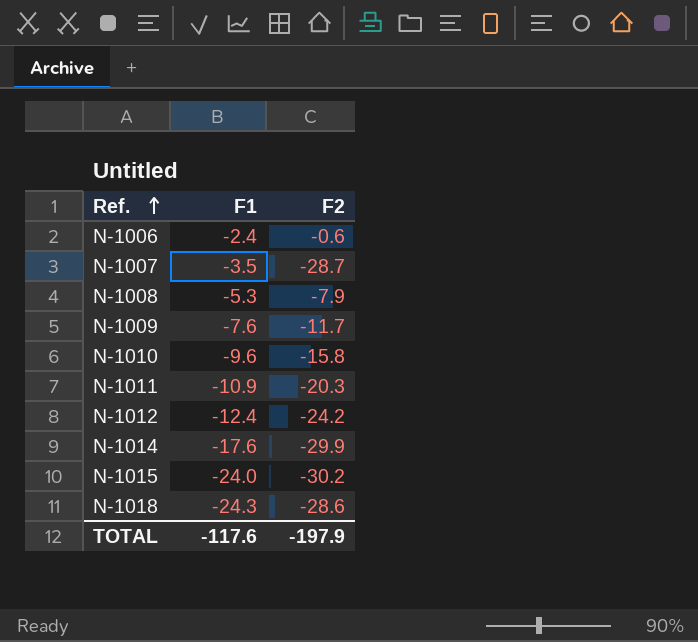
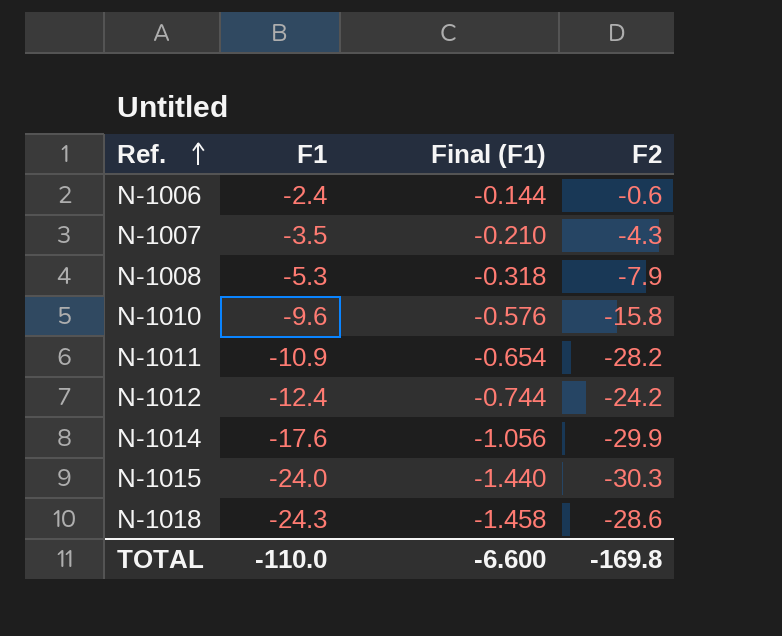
column Final (F1) | formula: none -> [F1] * 0.06
row N-1009: -7.6 | -11.7 -> none
N-1007 | F2: -28.7 -> -4.3
N-1011 | F2: -20.3 -> -28.2
N-1015 | F2: -30.2 -> -30.3
TOTAL | F1: -117.6 -> -110.0
TOTAL | F2: -197.9 -> -169.8

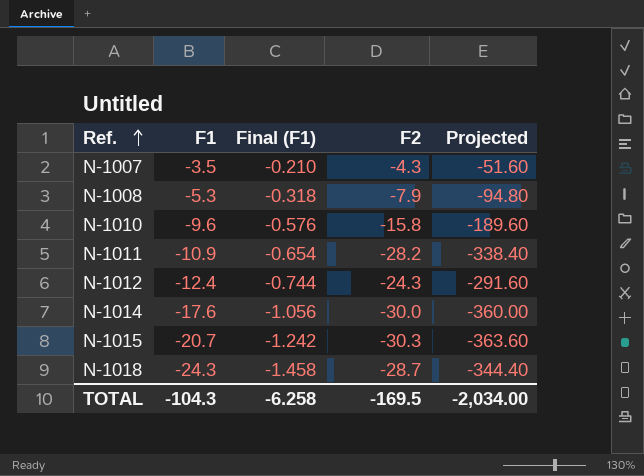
column Projected | formula: none -> [F2] * 12
row N-1006: -2.4 | -0.144 | -0.6 -> none
N-1012 | F2: -24.2 -> -24.3
N-1014 | F2: -29.9 -> -30.0
N-1015 | F1: -24.0 -> -20.7
N-1015 | Final (F1): -1.440 -> -1.242
N-1018 | F2: -28.6 -> -28.7
TOTAL | F1: -110.0 -> -104.3
TOTAL | Final (F1): -6.600 -> -6.258
TOTAL | F2: -169.8 -> -169.5

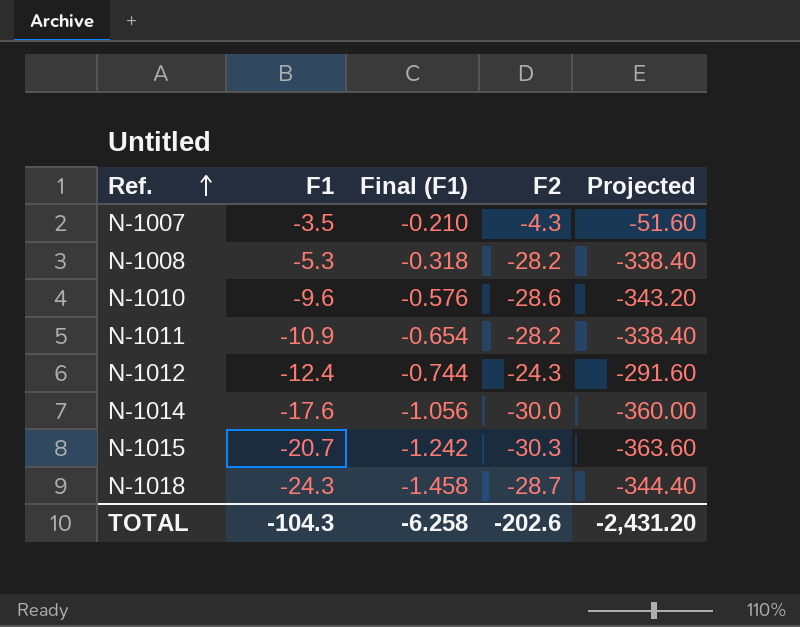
N-1008 | F2: -7.9 -> -28.2
N-1008 | Projected: -94.80 -> -338.40
N-1010 | F2: -15.8 -> -28.6
N-1010 | Projected: -189.60 -> -343.20
TOTAL | F2: -169.5 -> -202.6
TOTAL | Projected: -2,034.00 -> -2,431.20

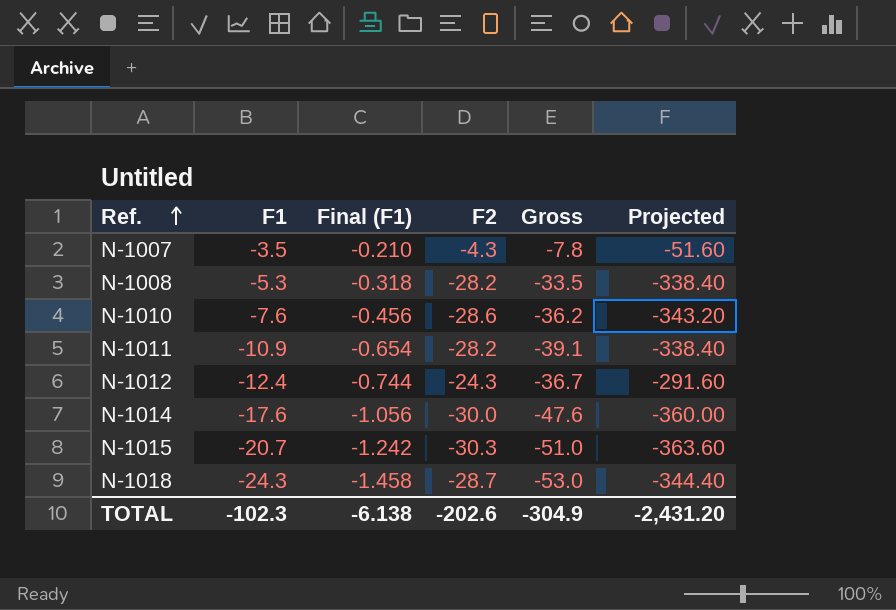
column Gross | formula: none -> [F1] + [F2]
N-1010 | F1: -9.6 -> -7.6
N-1010 | Final (F1): -0.576 -> -0.456
TOTAL | F1: -104.3 -> -102.3
TOTAL | Final (F1): -6.258 -> -6.138

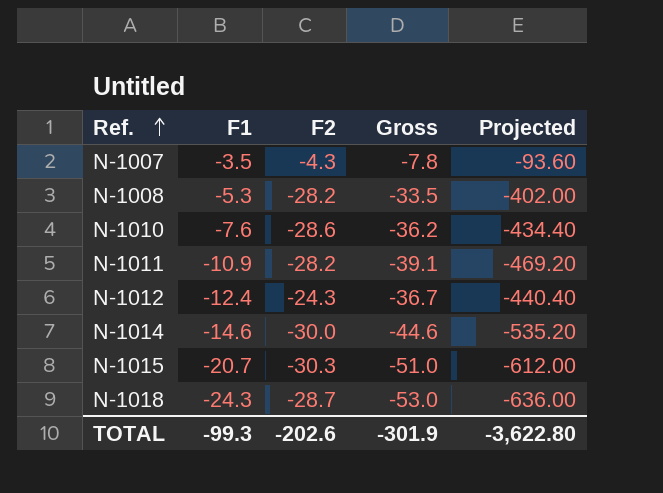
column Final (F1) | formula: [F1] * 0.06 -> none
column Projected | formula: [F2] * 12 -> [Gross] * 12
N-1014 | F1: -17.6 -> -14.6
N-1014 | Gross: -47.6 -> -44.6
TOTAL | F1: -102.3 -> -99.3
TOTAL | Gross: -304.9 -> -301.9
TOTAL | Projected: -2,431.20 -> -3,622.80

